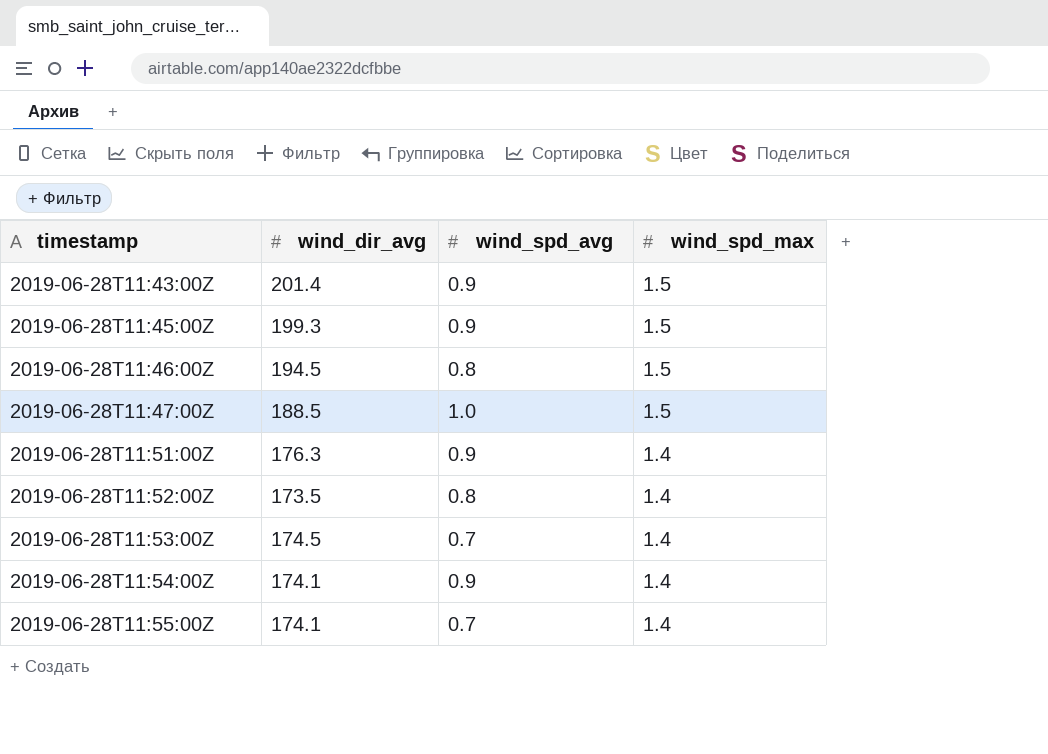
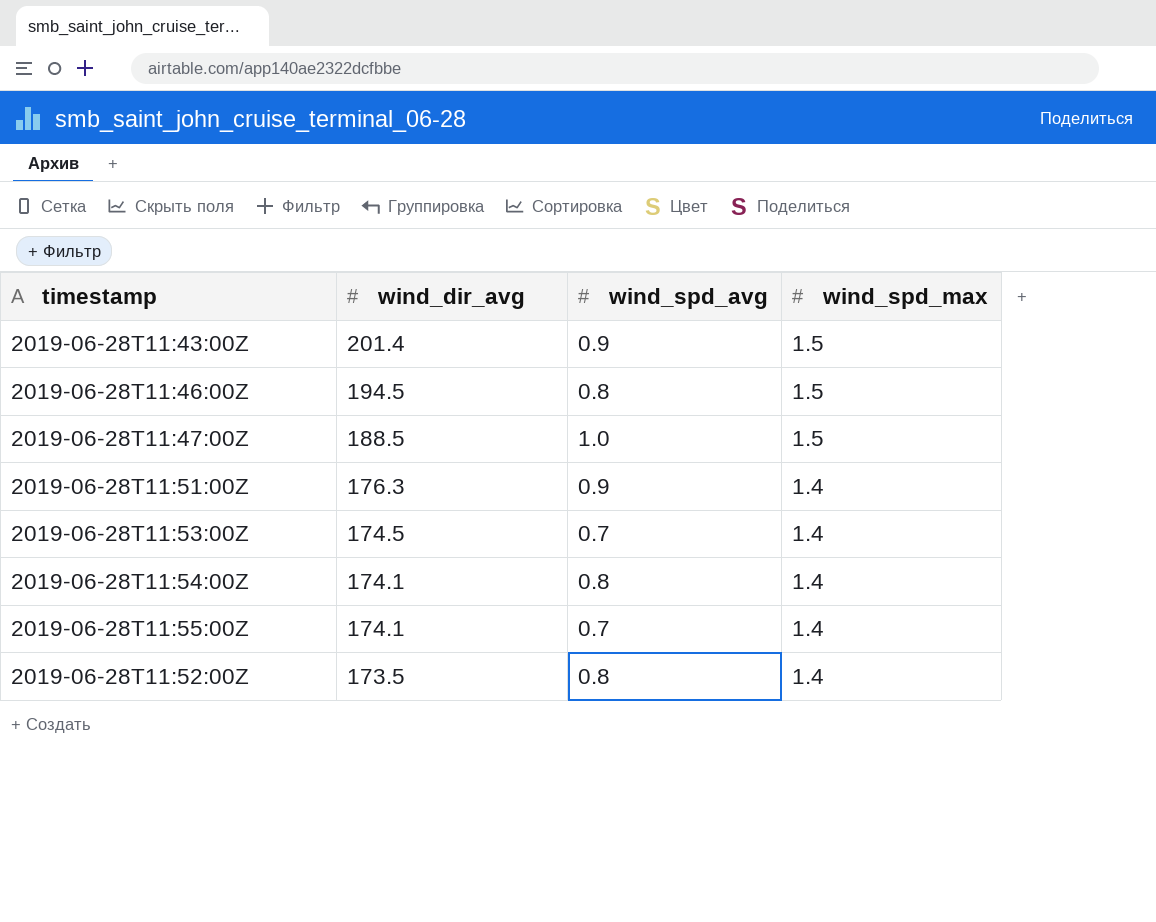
row order: timestamp ascending -> wind_dir_avg descending
row 2019-06-28T11:45:00Z: 199.3 | 0.9 | 1.5 -> none
2019-06-28T11:54:00Z | wind_spd_avg: 0.9 -> 0.8

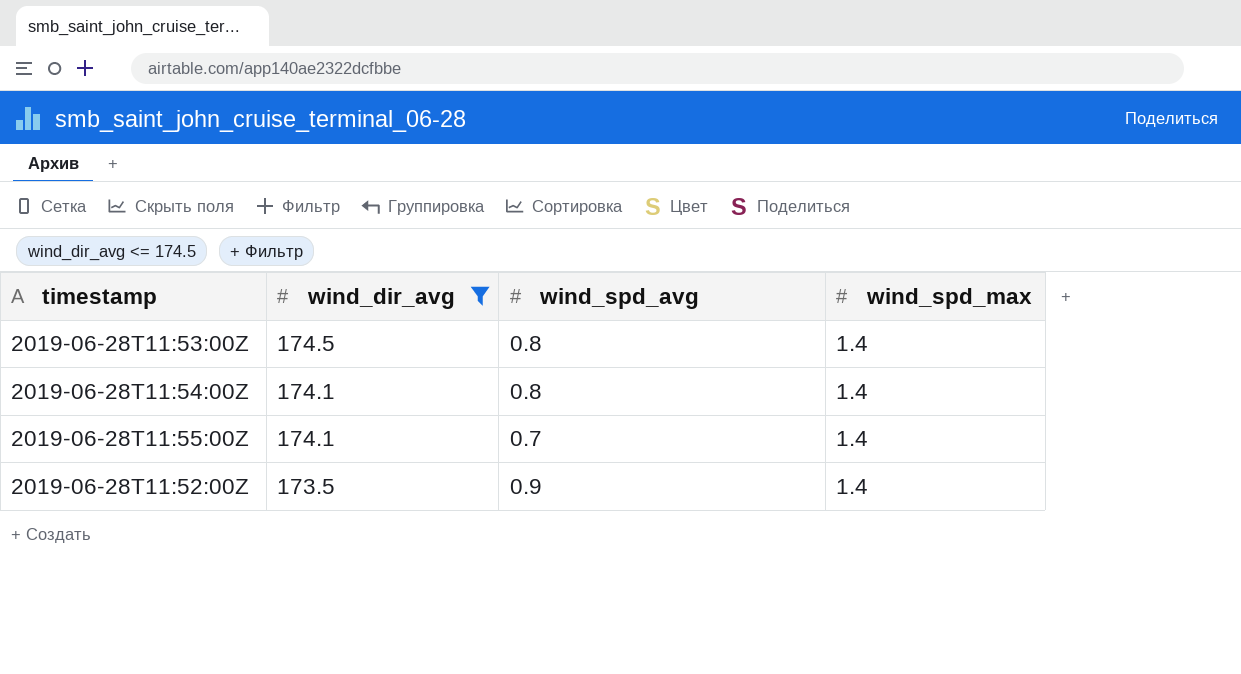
filter: none -> wind_dir_avg <= 174.5
2019-06-28T11:53:00Z | wind_spd_avg: 0.7 -> 0.8
2019-06-28T11:52:00Z | wind_spd_avg: 0.8 -> 0.9

